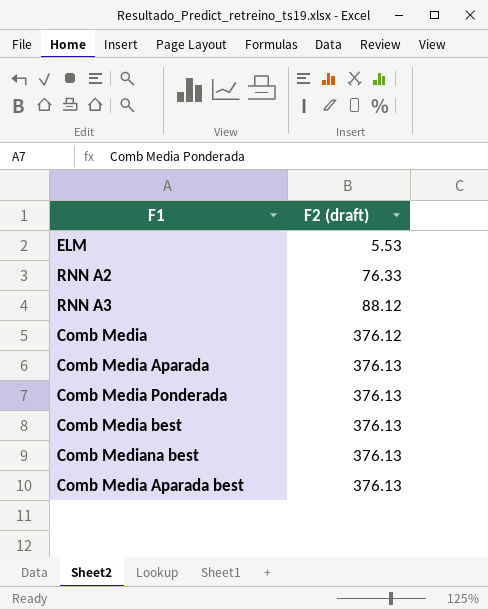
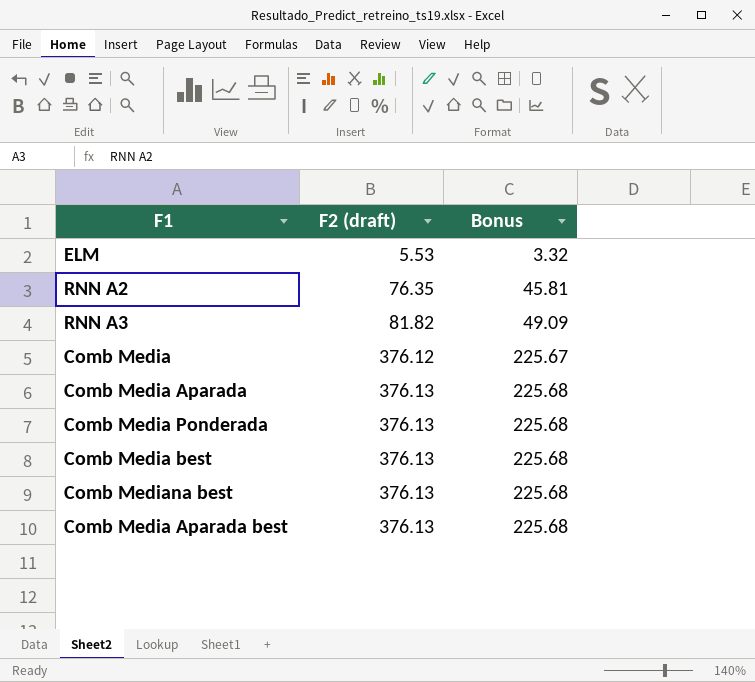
column Bonus | formula: none -> [F2 (draft)] * 0.6
RNN A2 | F2 (draft): 76.33 -> 76.35
RNN A3 | F2 (draft): 88.12 -> 81.82

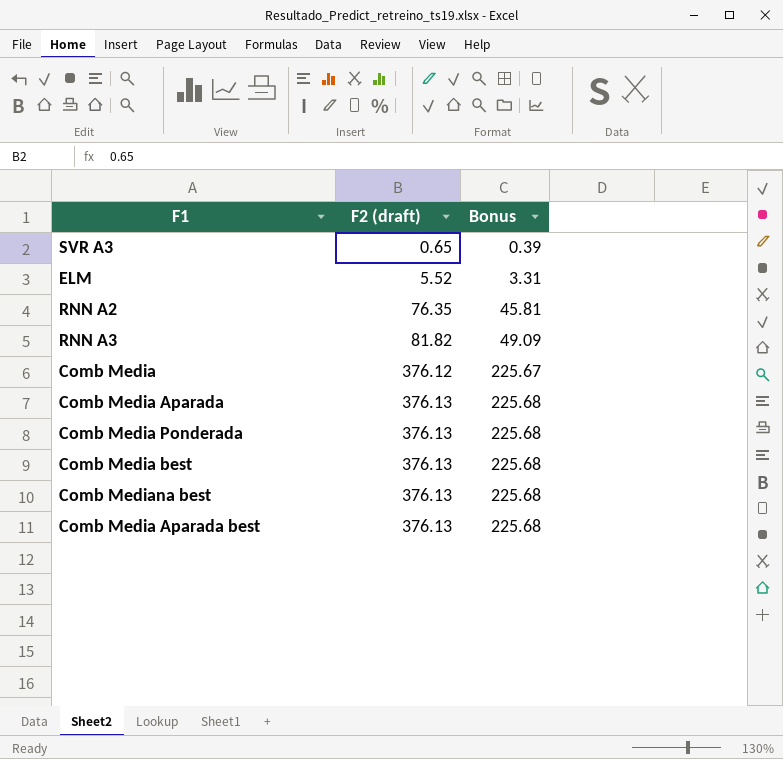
row SVR A3: none -> 0.65 | 0.39
ELM | F2 (draft): 5.53 -> 5.52
ELM | Bonus: 3.32 -> 3.31

